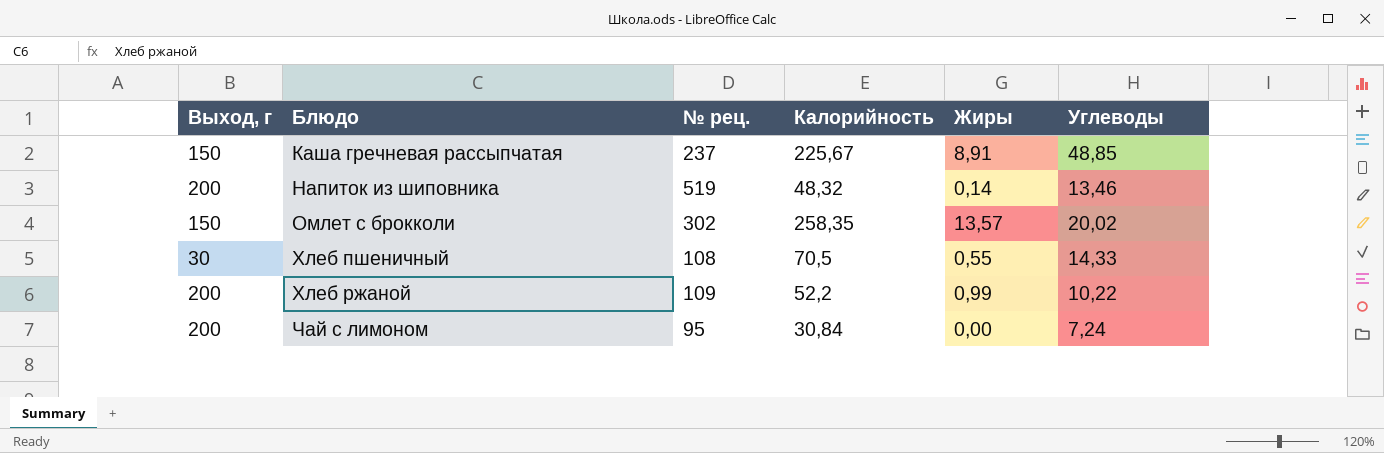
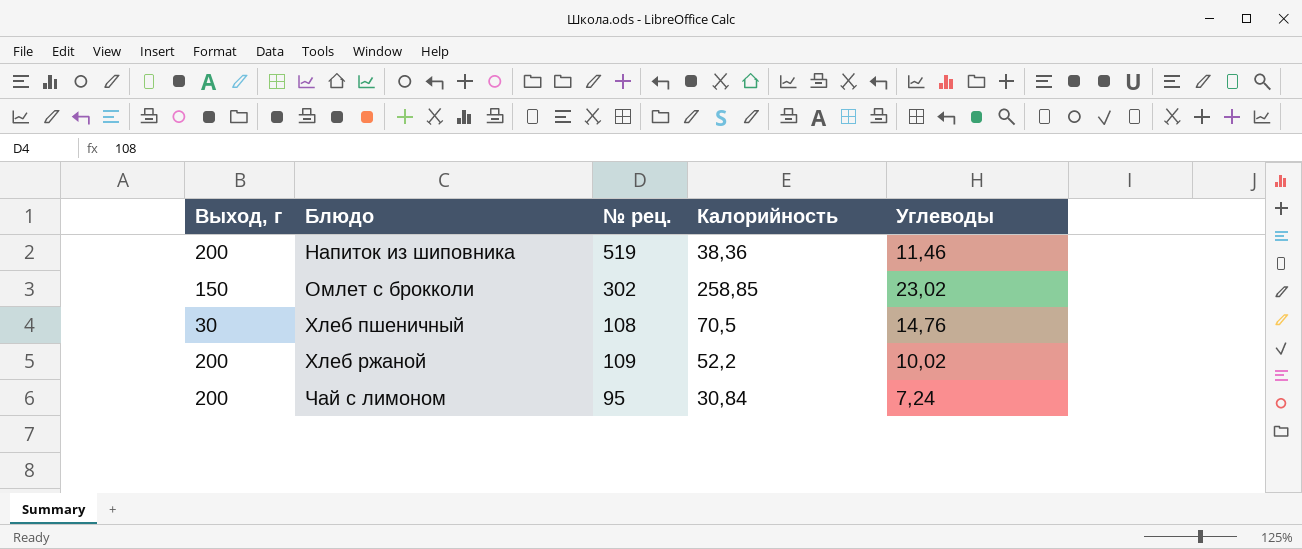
column Жиры | position: 5 -> none
row Каша гречневая рассыпчатая: 150 | 237 | 225,67 | 8,91 | 48,85 -> none
Напиток из шиповника | Калорийность: 48,32 -> 38,36
Напиток из шиповника | Углеводы: 13,46 -> 11,46
Омлет с брокколи | Калорийность: 258,35 -> 258,85
Омлет с брокколи | Углеводы: 20,02 -> 23,02
Хлеб пшеничный | Углеводы: 14,33 -> 14,76
Хлеб ржаной | Углеводы: 10,22 -> 10,02

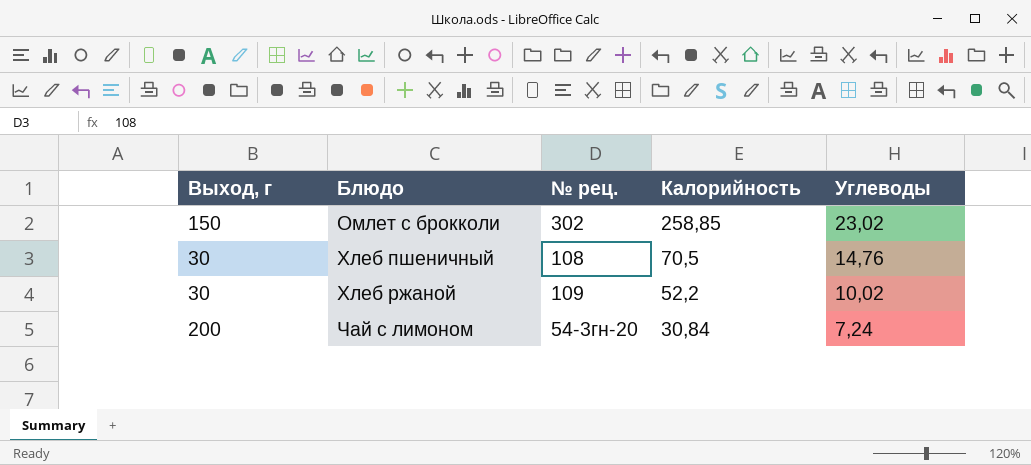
row Напиток из шиповника: 200 | 519 | 38,36 | 11,46 -> none
Хлеб ржаной | Выход, г: 200 -> 30
Чай с лимоном | № рец.: 95 -> 54-3гн-20

